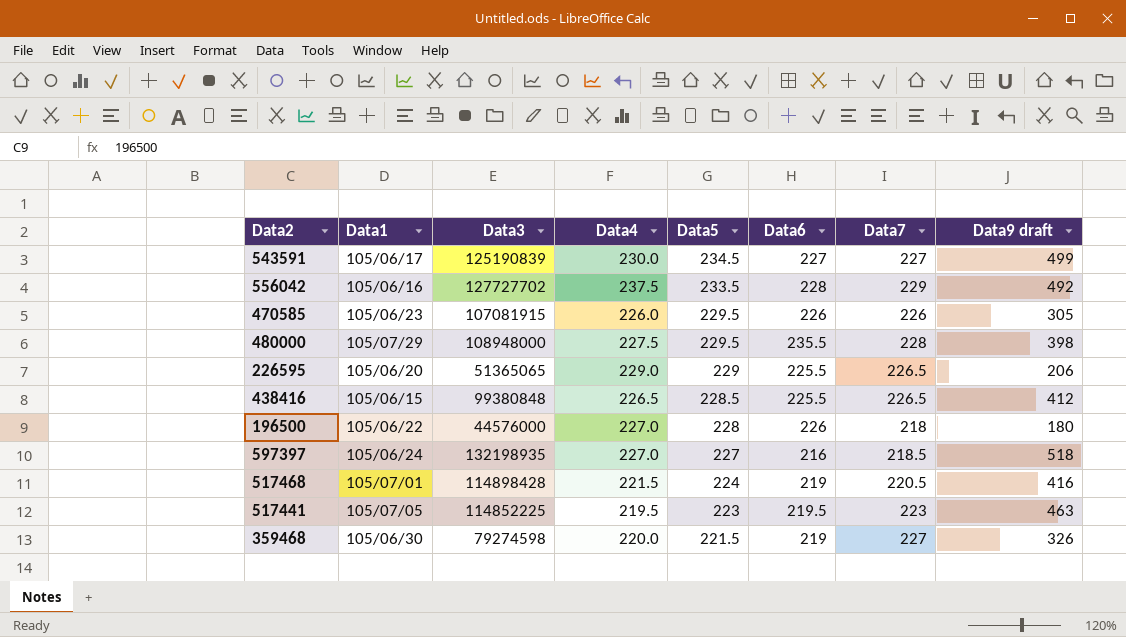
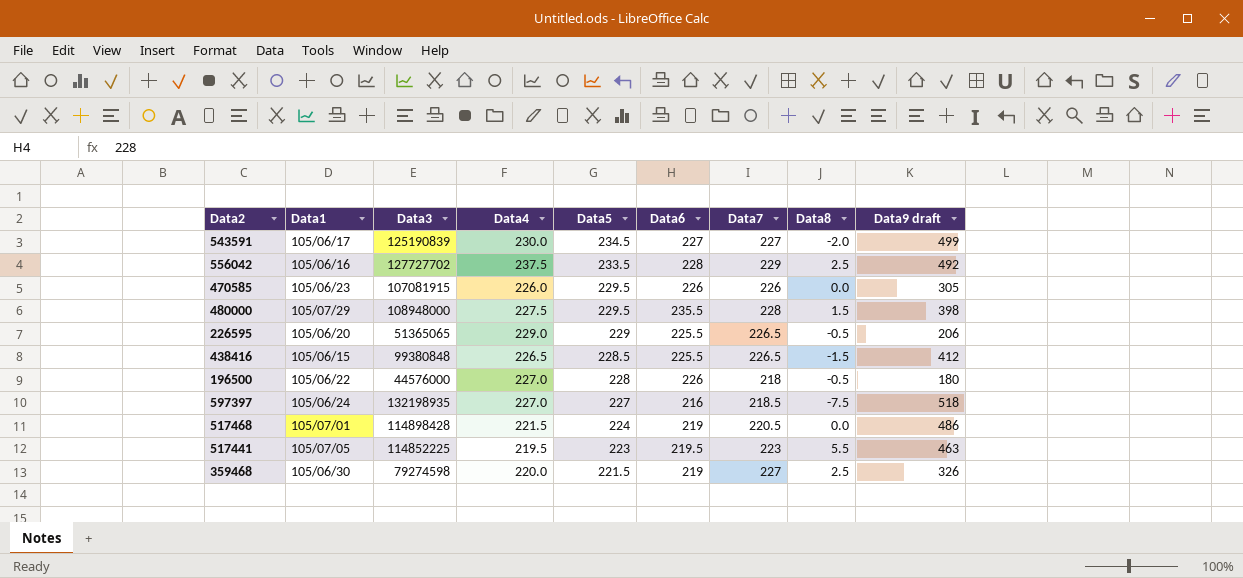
column Data8 | position: none -> 8
517468 | Data9 draft: 416 -> 486

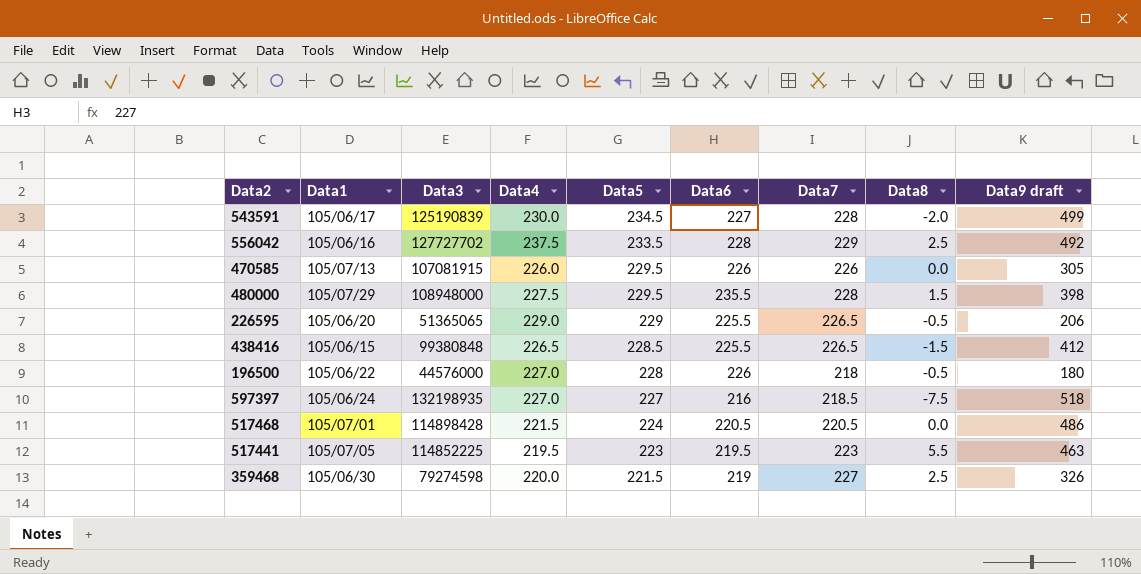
543591 | Data7: 227 -> 228
470585 | Data1: 105/06/23 -> 105/07/13
517468 | Data6: 219 -> 220.5

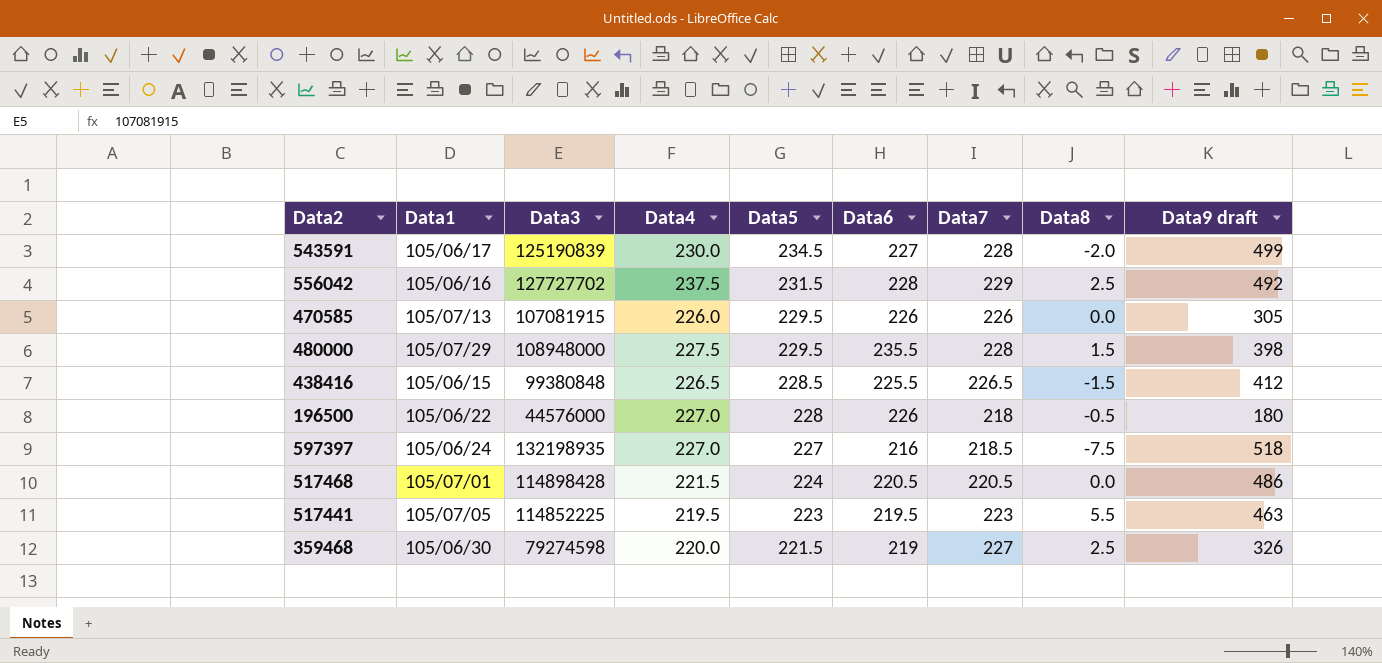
row 226595: 105/06/20 | 51365065 | 229.0 | 229 | 225.5 | 226.5 | -0.5 | 206 -> none
556042 | Data5: 233.5 -> 231.5

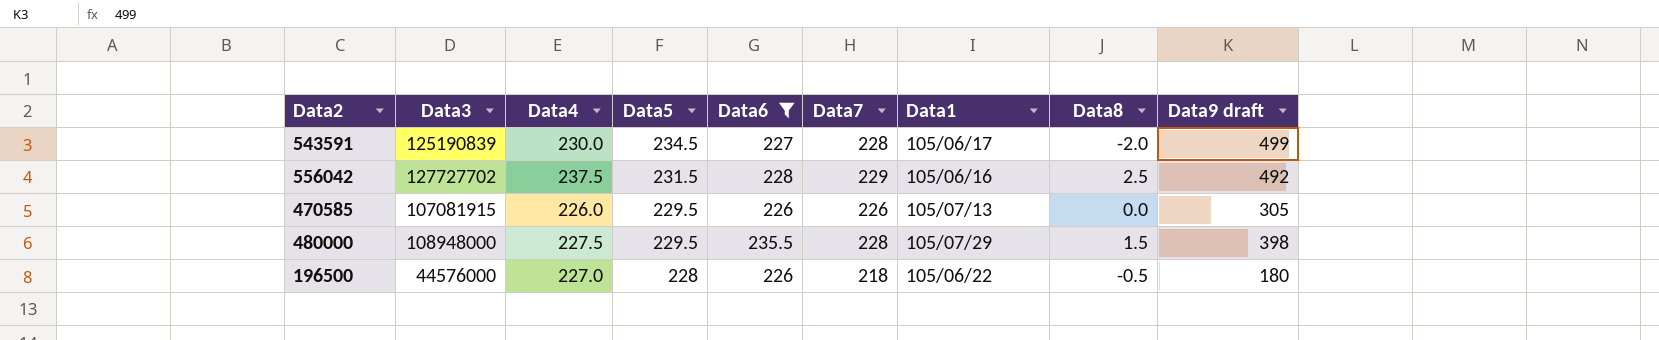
filter: none -> Data6 >= 226
column Data1 | position: 2 -> 7

